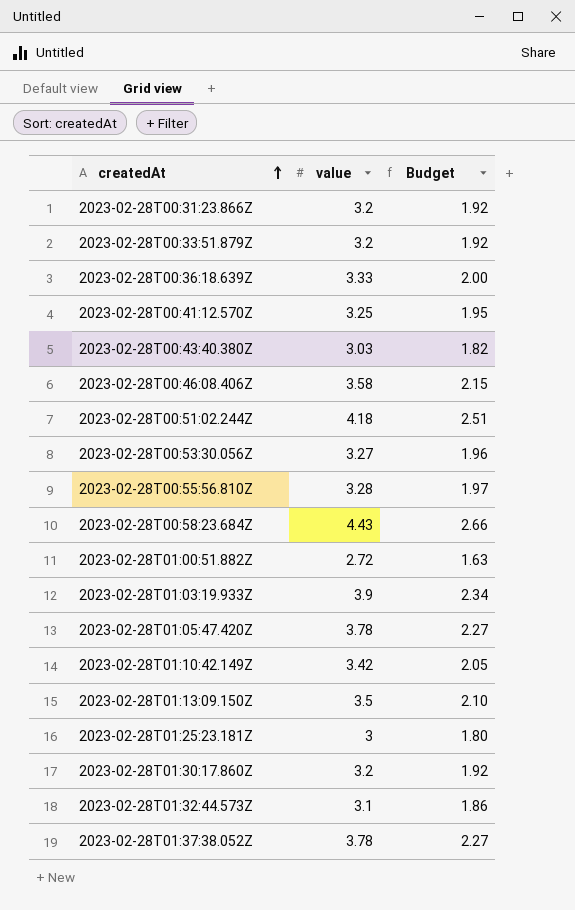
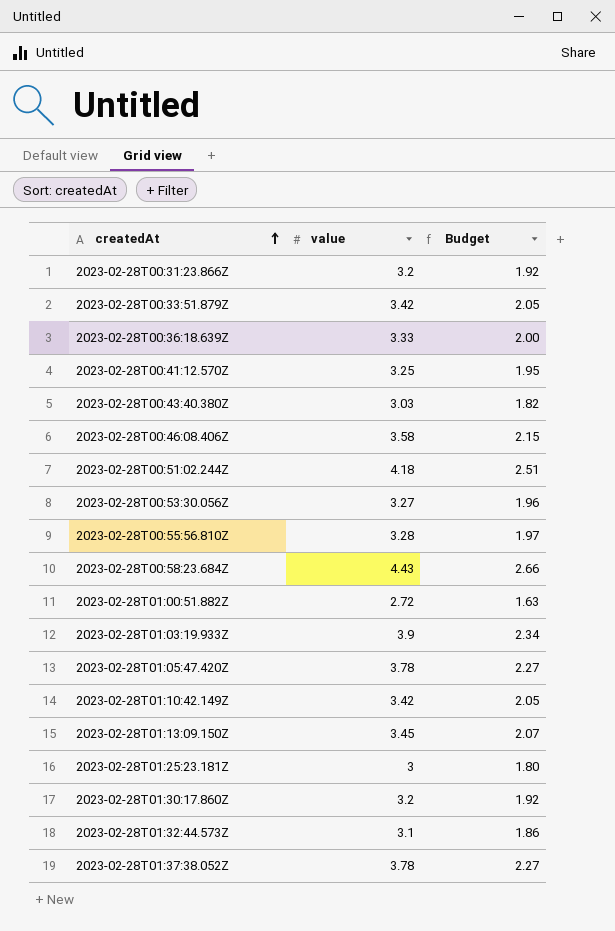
2023-02-28T00:33:51.879Z | value: 3.2 -> 3.42
2023-02-28T00:33:51.879Z | Budget: 1.92 -> 2.05
2023-02-28T01:13:09.150Z | value: 3.5 -> 3.45
2023-02-28T01:13:09.150Z | Budget: 2.10 -> 2.07

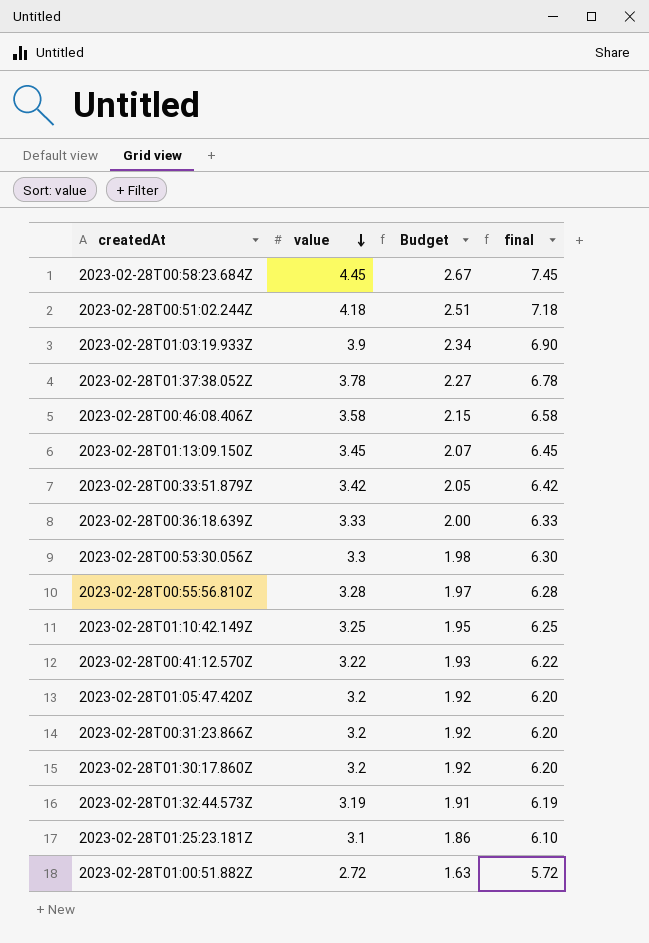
row order: createdAt ascending -> value descending
column final | formula: none -> [value] + 3
row 2023-02-28T00:43:40.380Z: 3.03 | 1.82 -> none
2023-02-28T00:58:23.684Z | value: 4.43 -> 4.45
2023-02-28T00:58:23.684Z | Budget: 2.66 -> 2.67
2023-02-28T00:53:30.056Z | value: 3.27 -> 3.3
2023-02-28T00:53:30.056Z | Budget: 1.96 -> 1.98
2023-02-28T01:10:42.149Z | value: 3.42 -> 3.25
2023-02-28T01:10:42.149Z | Budget: 2.05 -> 1.95
2023-02-28T00:41:12.570Z | value: 3.25 -> 3.22
2023-02-28T00:41:12.570Z | Budget: 1.95 -> 1.93
2023-02-28T01:05:47.420Z | value: 3.78 -> 3.2
2023-02-28T01:05:47.420Z | Budget: 2.27 -> 1.92
2023-02-28T01:32:44.573Z | value: 3.1 -> 3.19
2023-02-28T01:32:44.573Z | Budget: 1.86 -> 1.91
2023-02-28T01:25:23.181Z | value: 3 -> 3.1
2023-02-28T01:25:23.181Z | Budget: 1.80 -> 1.86

